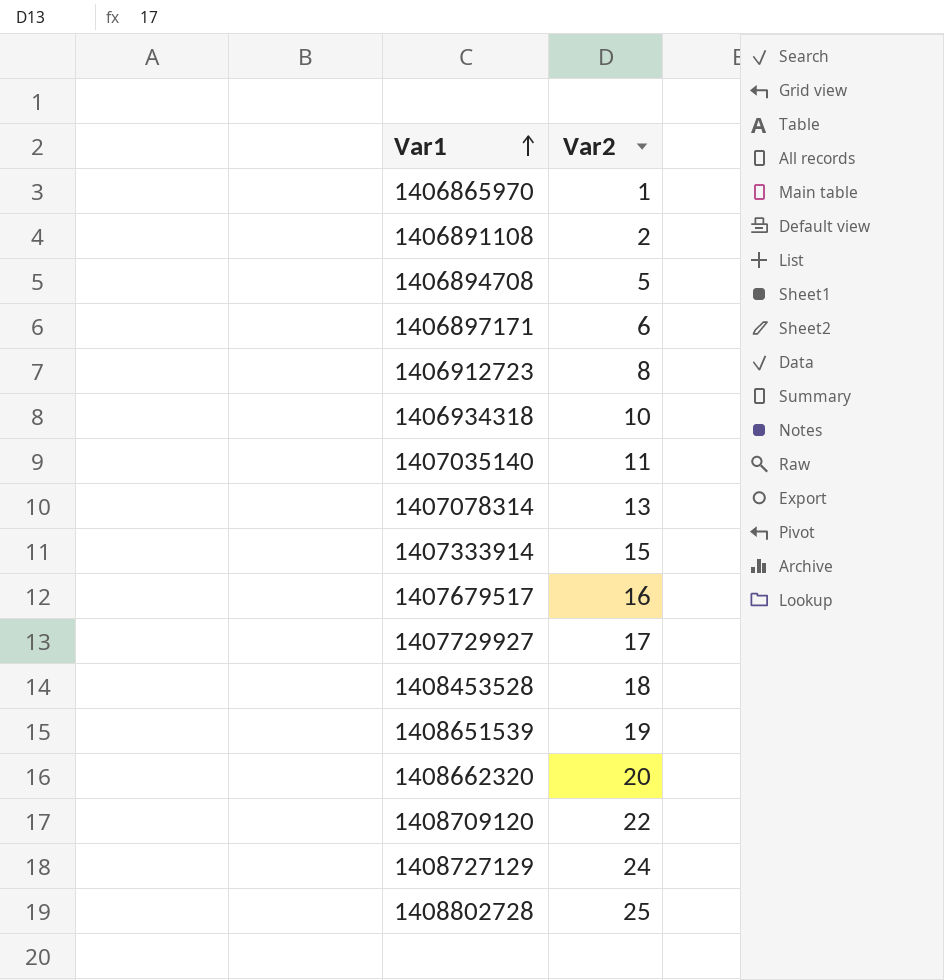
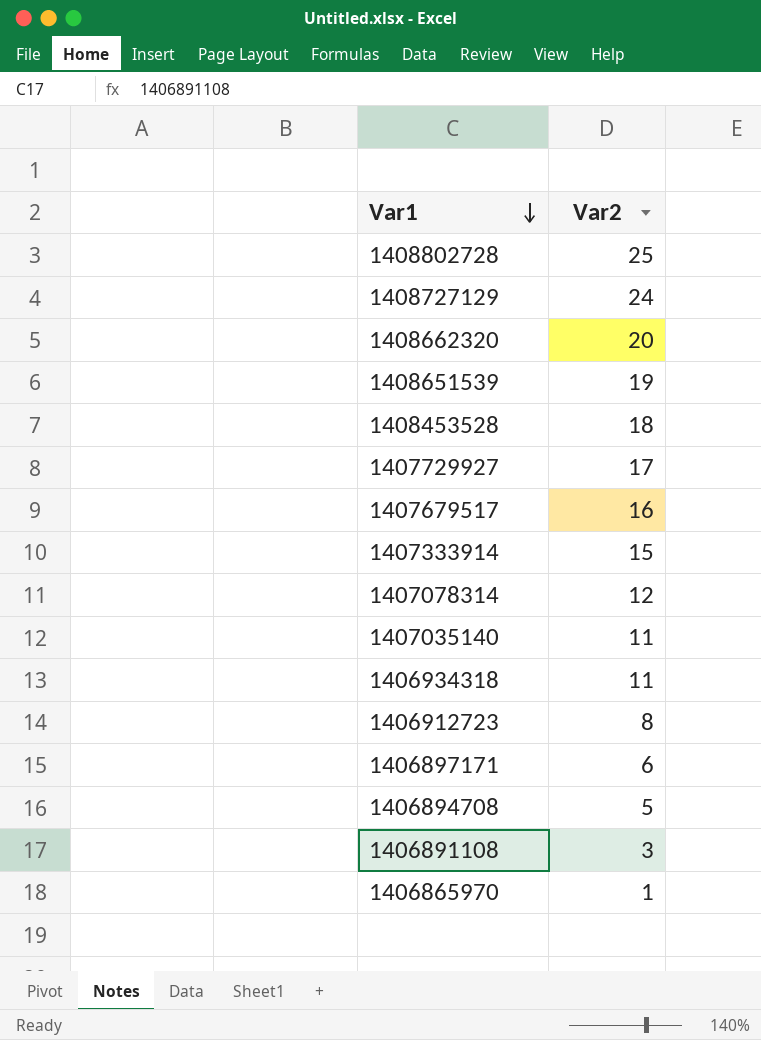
row order: Var1 ascending -> Var1 descending
row 1408709120: 22 -> none
1407078314 | Var2: 13 -> 12
1406934318 | Var2: 10 -> 11
1406891108 | Var2: 2 -> 3

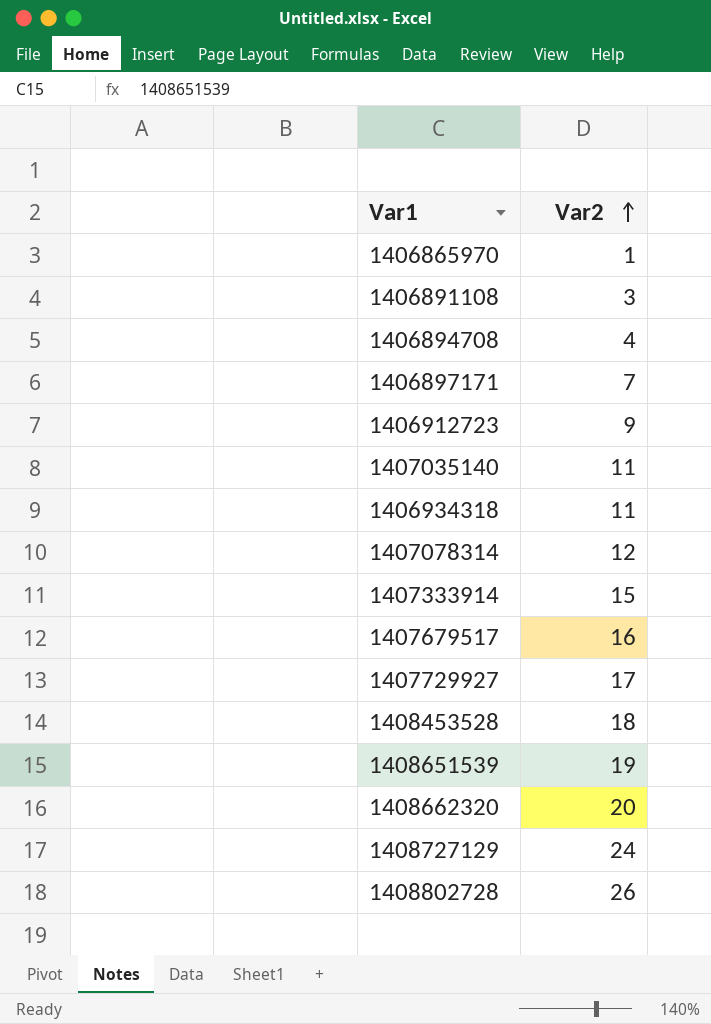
row order: Var1 descending -> Var2 ascending
1406894708 | Var2: 5 -> 4
1406897171 | Var2: 6 -> 7
1406912723 | Var2: 8 -> 9
1408802728 | Var2: 25 -> 26

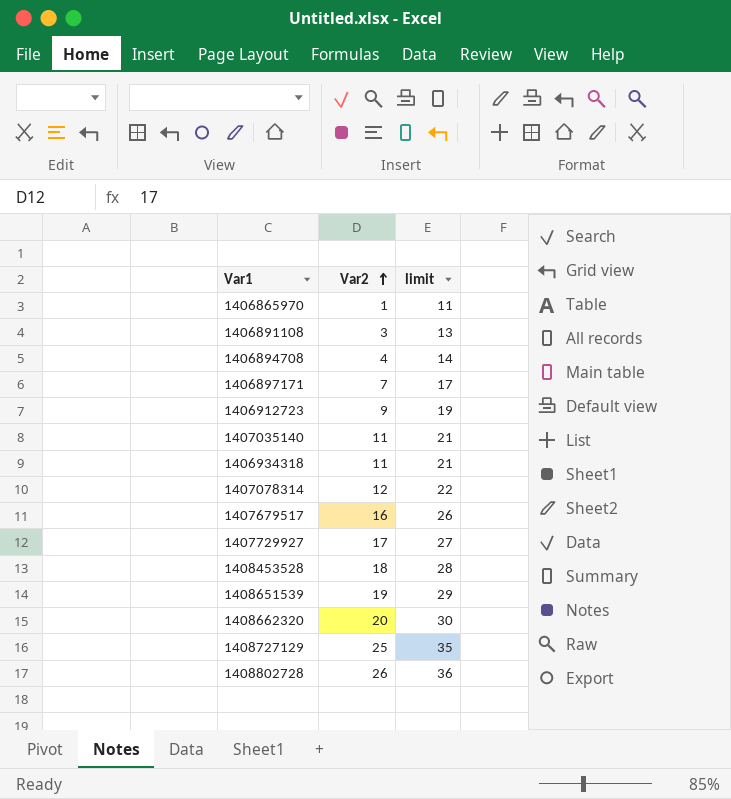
column limit | formula: none -> [Var2] + 10
row 1407333914: 15 -> none
1408727129 | Var2: 24 -> 25

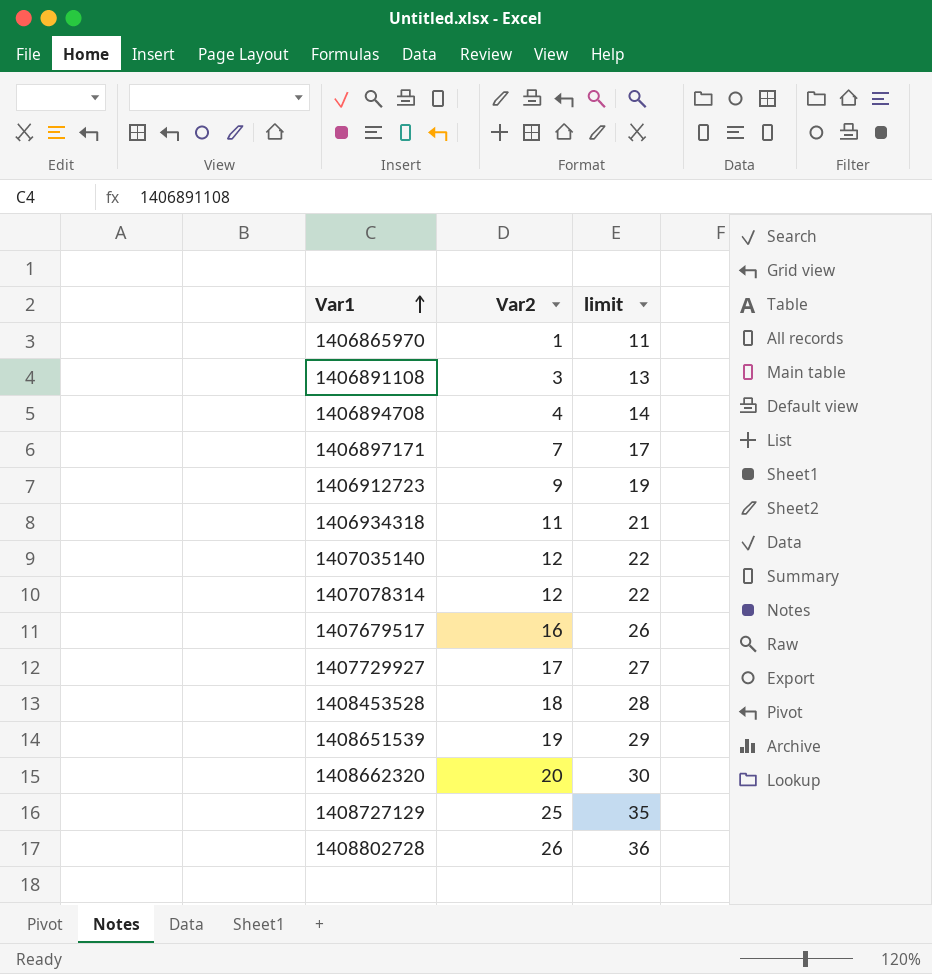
row order: Var2 ascending -> Var1 ascending
1407035140 | Var2: 11 -> 12
1407035140 | limit: 21 -> 22

